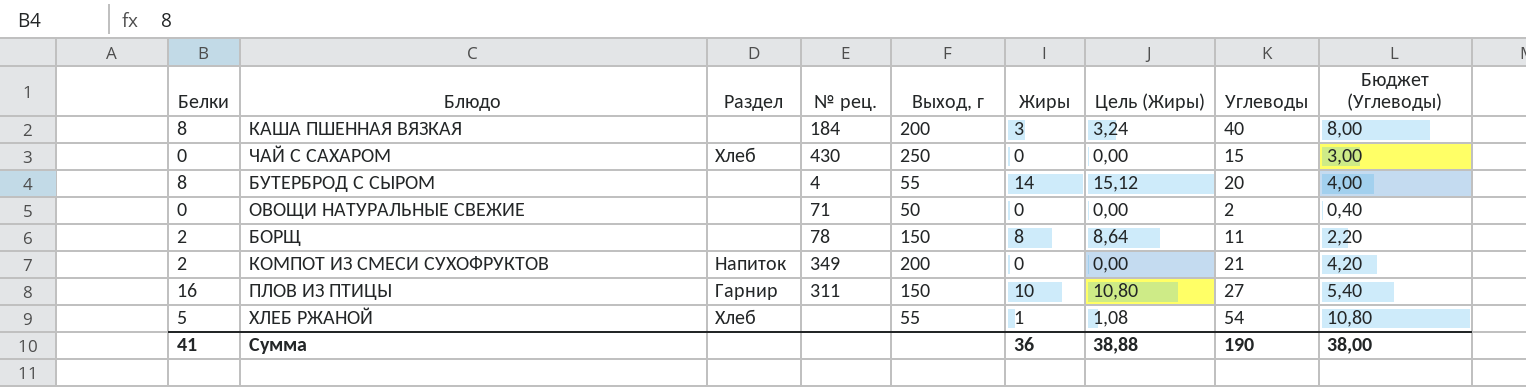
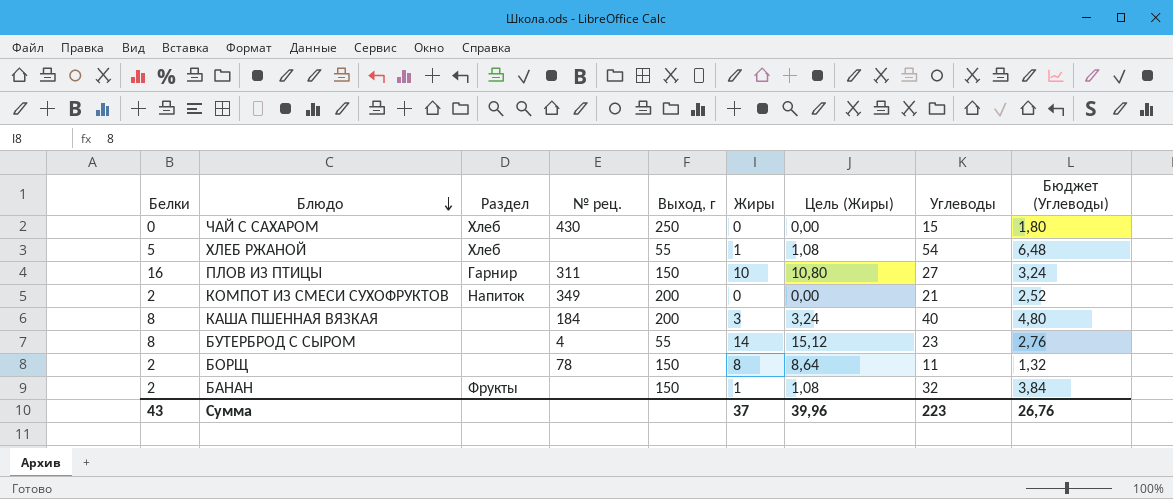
row order: none -> Блюдо descending
column Бюджет (Углеводы) | formula: [Углеводы] * 0,2 -> [Углеводы] * 0,12
row ОВОЩИ НАТУРАЛЬНЫЕ СВЕЖИЕ: 0 | none | 71 | 50 | 0 | 0,00 | 2 | 0,40 -> none
БУТЕРБРОД С СЫРОМ | Углеводы: 20 -> 23
row БАНАН: none -> 2 | Фрукты | none | 150 | 1 | 1,08 | 32 | 3,84
Сумма | Белки: 41 -> 43
Сумма | Жиры: 36 -> 37
Сумма | Цель (Жиры): 38,88 -> 39,96
Сумма | Углеводы: 190 -> 223
Сумма | Бюджет (Углеводы): 38,00 -> 26,76

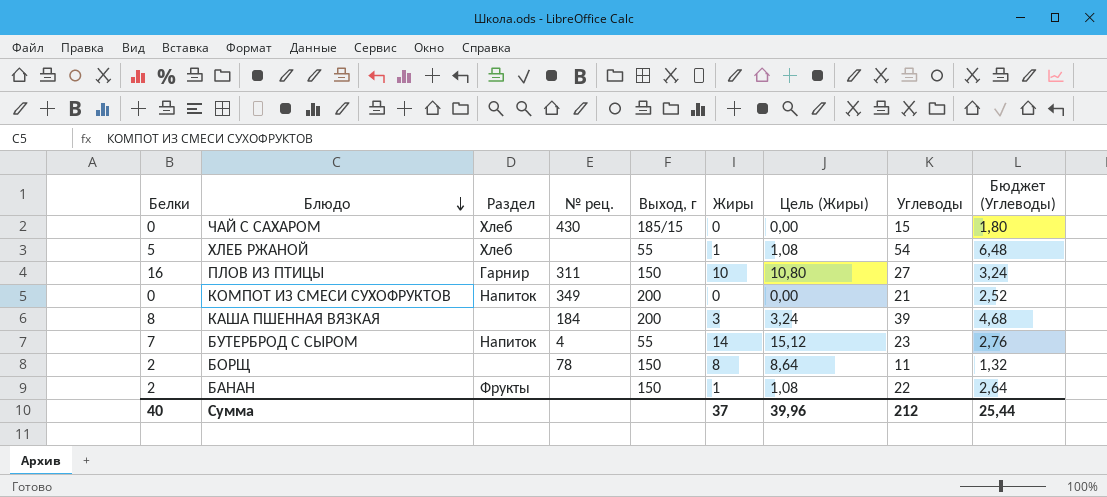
ЧАЙ С САХАРОМ | Выход, г: 250 -> 185/15
КОМПОТ ИЗ СМЕСИ СУХОФРУКТОВ | Белки: 2 -> 0
КАША ПШЕННАЯ ВЯЗКАЯ | Углеводы: 40 -> 39
КАША ПШЕННАЯ ВЯЗКАЯ | Бюджет (Углеводы): 4,80 -> 4,68
БУТЕРБРОД С СЫРОМ | Белки: 8 -> 7
БУТЕРБРОД С СЫРОМ | Раздел: none -> Напиток
БАНАН | Углеводы: 32 -> 22
БАНАН | Бюджет (Углеводы): 3,84 -> 2,64
Сумма | Белки: 43 -> 40
Сумма | Углеводы: 223 -> 212
Сумма | Бюджет (Углеводы): 26,76 -> 25,44

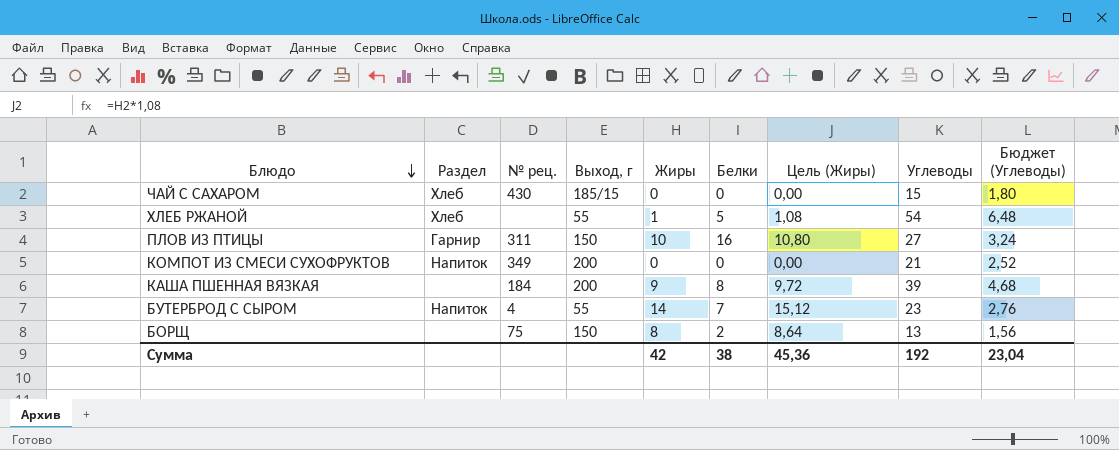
column Белки | position: 1 -> 6
row БАНАН: 2 | Фрукты | none | 150 | 1 | 1,08 | 22 | 2,64 -> none
КАША ПШЕННАЯ ВЯЗКАЯ | Жиры: 3 -> 9
КАША ПШЕННАЯ ВЯЗКАЯ | Цель (Жиры): 3,24 -> 9,72
БОРЩ | № рец.: 78 -> 75
БОРЩ | Углеводы: 11 -> 13
БОРЩ | Бюджет (Углеводы): 1,32 -> 1,56
Сумма | Жиры: 37 -> 42
Сумма | Белки: 40 -> 38
Сумма | Цель (Жиры): 39,96 -> 45,36
Сумма | Углеводы: 212 -> 192
Сумма | Бюджет (Углеводы): 25,44 -> 23,04

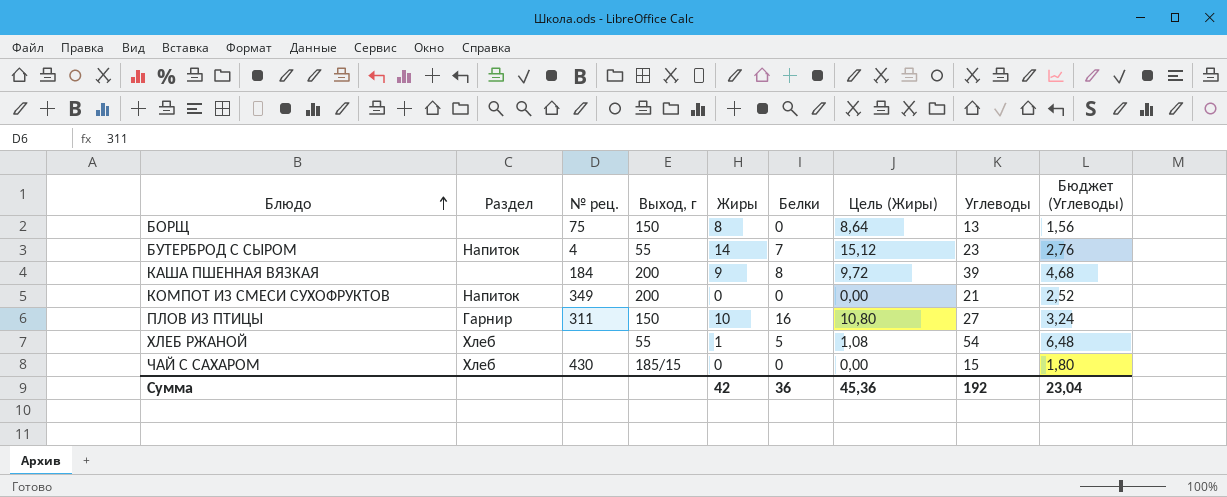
row order: Блюдо descending -> Блюдо ascending
БОРЩ | Белки: 2 -> 0
Сумма | Белки: 38 -> 36

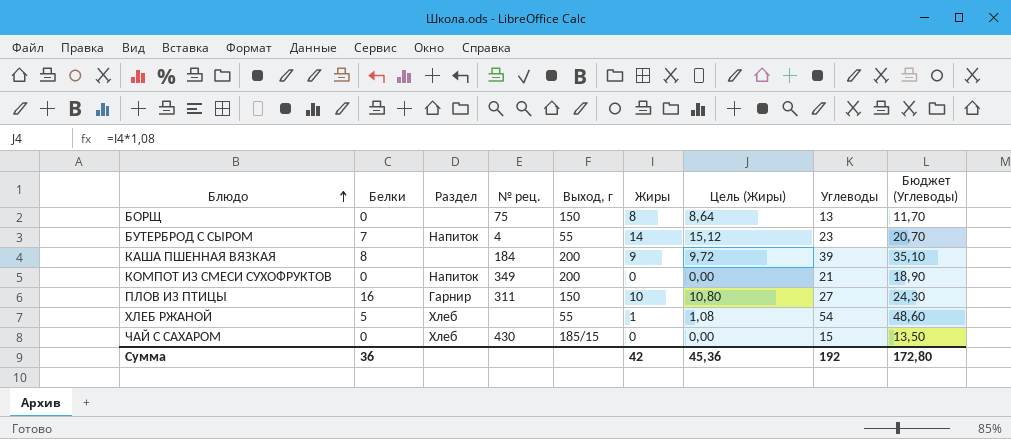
column Белки | position: 6 -> 2
column Бюджет (Углеводы) | formula: [Углеводы] * 0,12 -> [Углеводы] * 0,9
Сумма | Бюджет (Углеводы): 23,04 -> 172,80

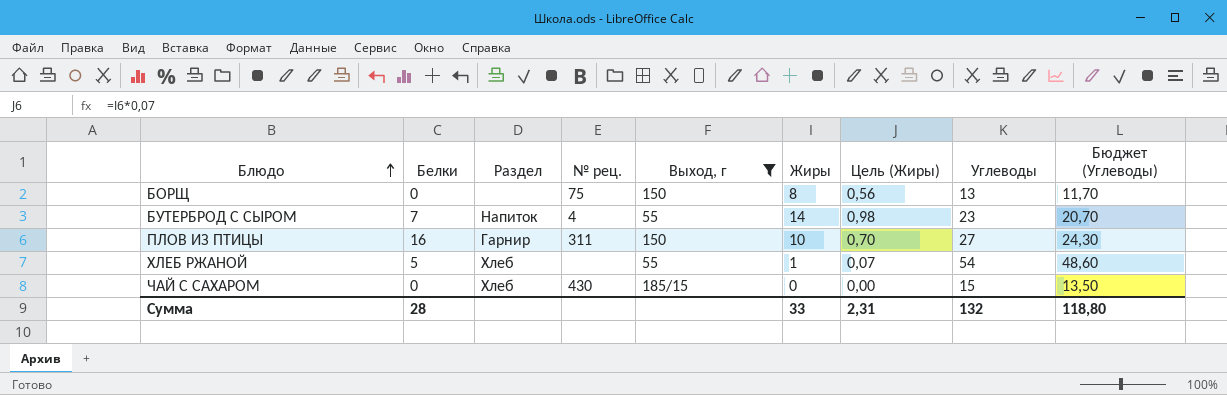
filter: none -> Выход, г != 200
column Цель (Жиры) | formula: [Жиры] * 1,08 -> [Жиры] * 0,07
Сумма | Белки: 36 -> 28
Сумма | Жиры: 42 -> 33
Сумма | Цель (Жиры): 45,36 -> 2,31
Сумма | Углеводы: 192 -> 132
Сумма | Бюджет (Углеводы): 172,80 -> 118,80

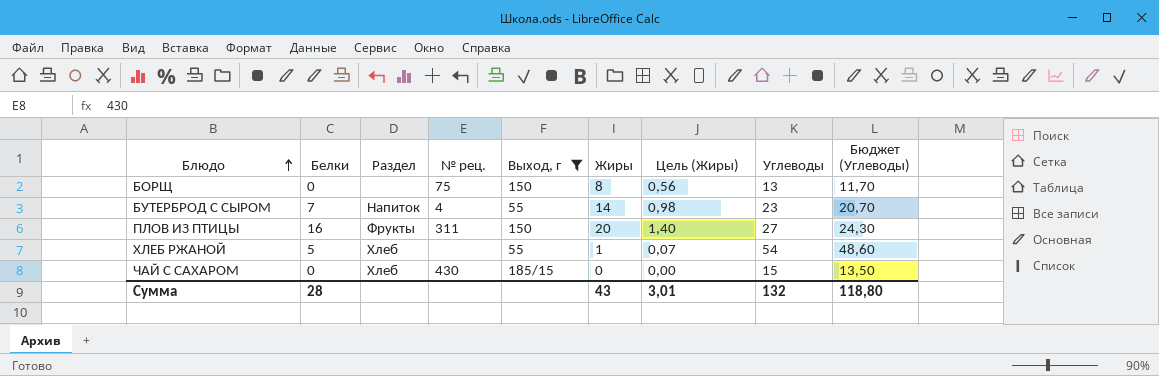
ПЛОВ ИЗ ПТИЦЫ | Раздел: Гарнир -> Фрукты
ПЛОВ ИЗ ПТИЦЫ | Жиры: 10 -> 20
ПЛОВ ИЗ ПТИЦЫ | Цель (Жиры): 0,70 -> 1,40
Сумма | Жиры: 33 -> 43
Сумма | Цель (Жиры): 2,31 -> 3,01

